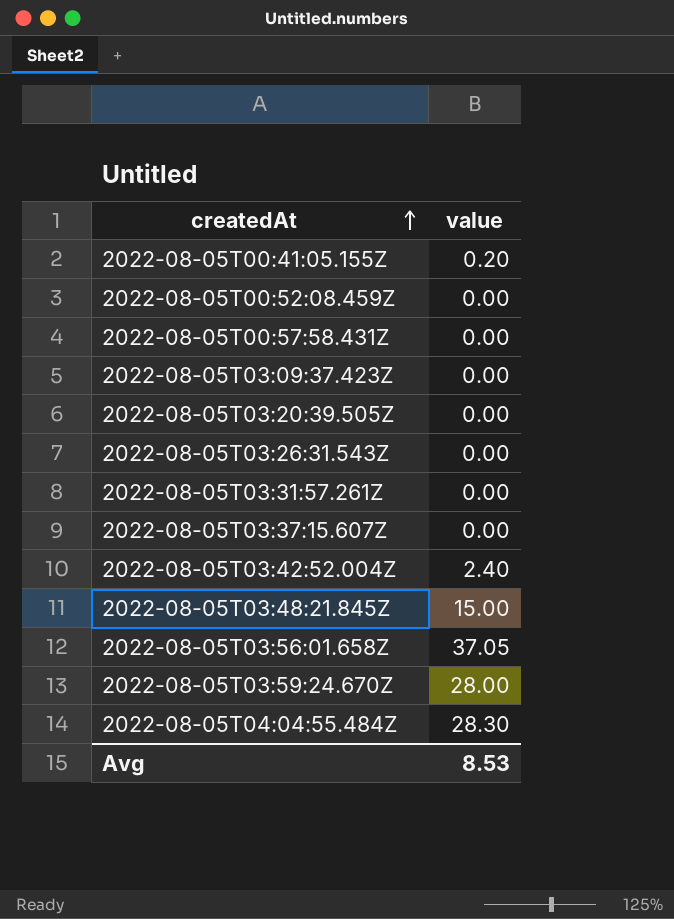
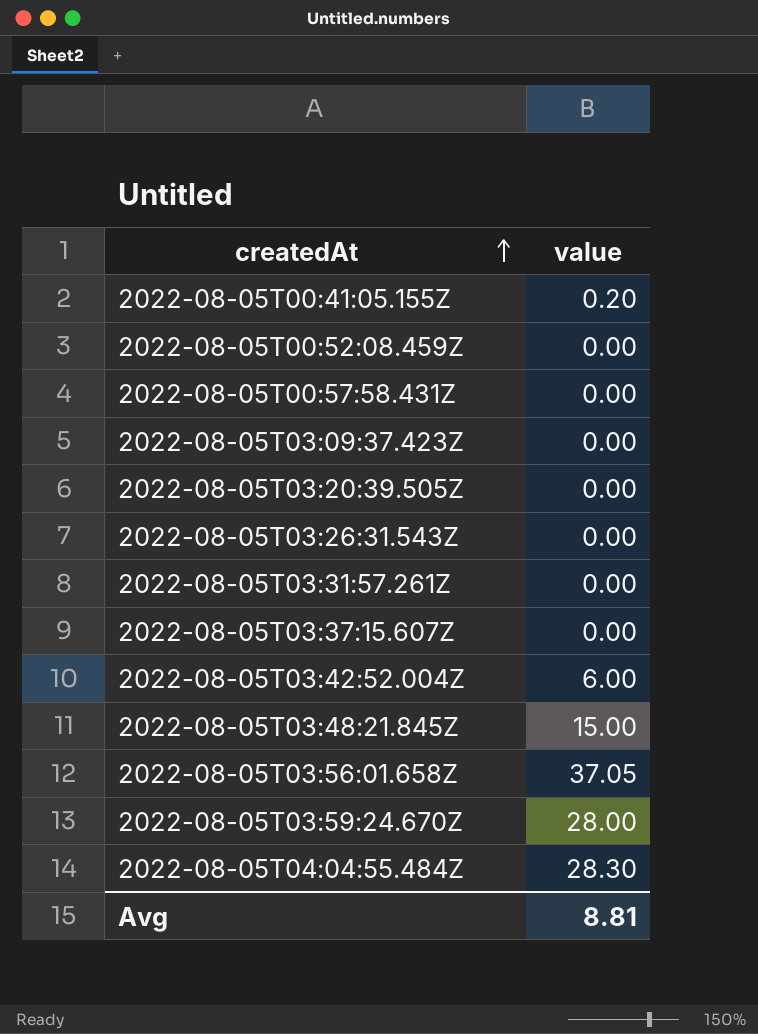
2022-08-05T03:42:52.004Z | value: 2.40 -> 6.00
Avg | value: 8.53 -> 8.81

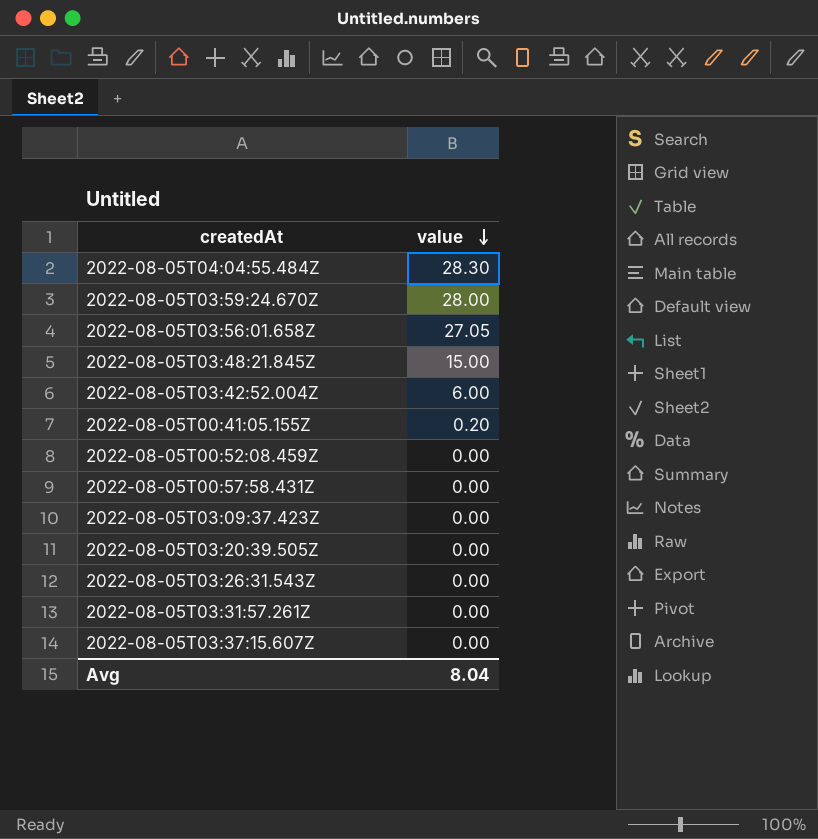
row order: createdAt ascending -> value descending
2022-08-05T03:56:01.658Z | value: 37.05 -> 27.05
Avg | value: 8.81 -> 8.04

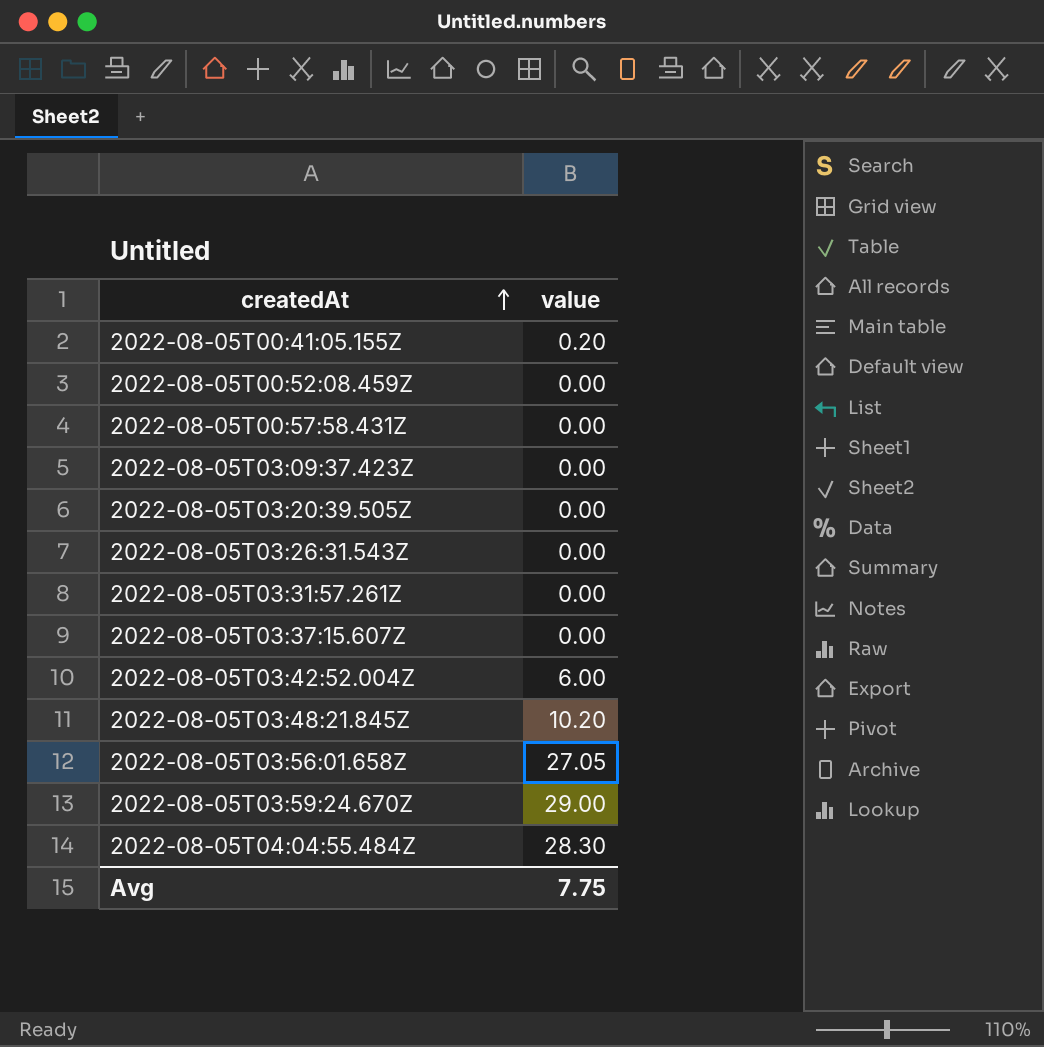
row order: value descending -> createdAt ascending
2022-08-05T03:48:21.845Z | value: 15.00 -> 10.20
2022-08-05T03:59:24.670Z | value: 28.00 -> 29.00
Avg | value: 8.04 -> 7.75

